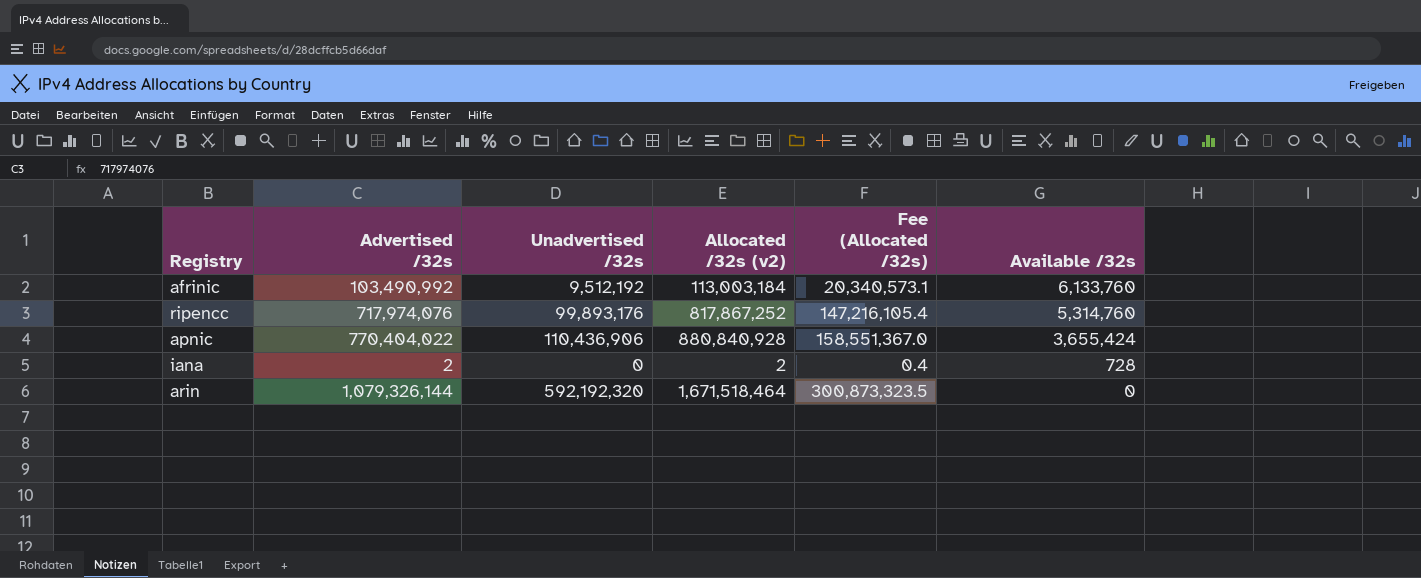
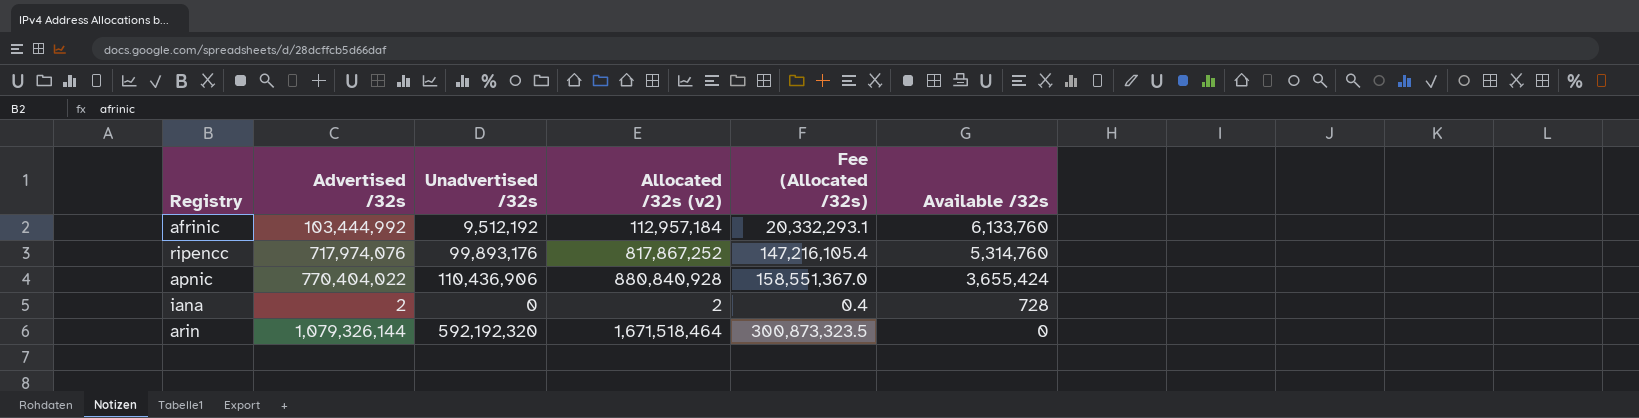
afrinic | Advertised /32s: 103,490,992 -> 103,444,992
afrinic | Allocated /32s (v2): 113,003,184 -> 112,957,184
afrinic | Fee (Allocated /32s): 20,340,573.1 -> 20,332,293.1

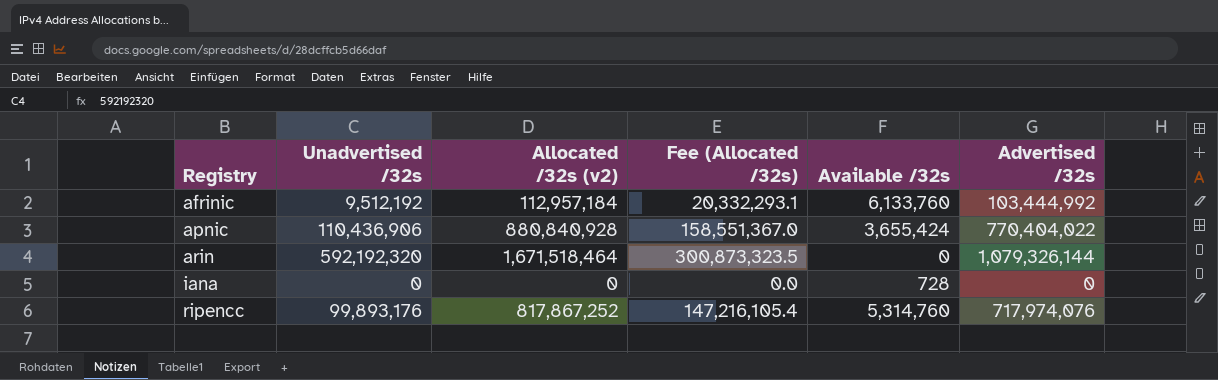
row order: Available /32s descending -> Registry ascending
column Advertised /32s | position: 2 -> 6
iana | Allocated /32s (v2): 2 -> 0
iana | Fee (Allocated /32s): 0.4 -> 0.0
iana | Advertised /32s: 2 -> 0

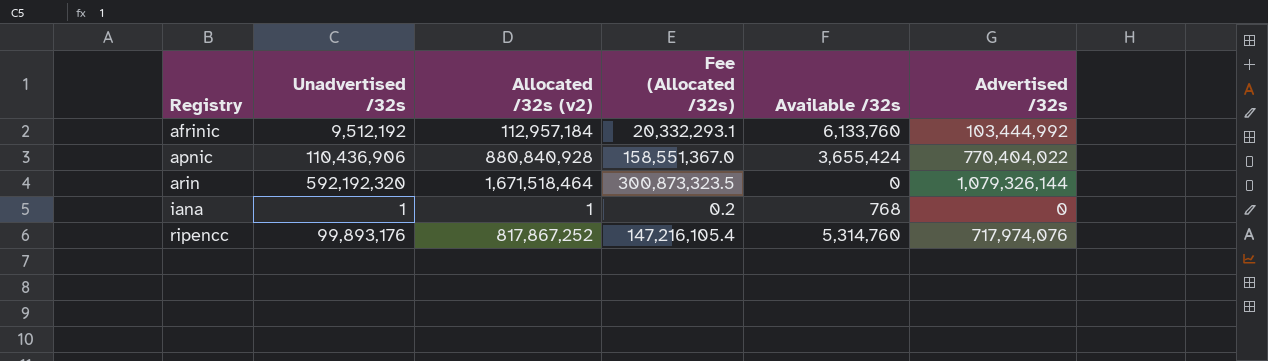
iana | Unadvertised /32s: 0 -> 1
iana | Allocated /32s (v2): 0 -> 1
iana | Fee (Allocated /32s): 0.0 -> 0.2
iana | Available /32s: 728 -> 768

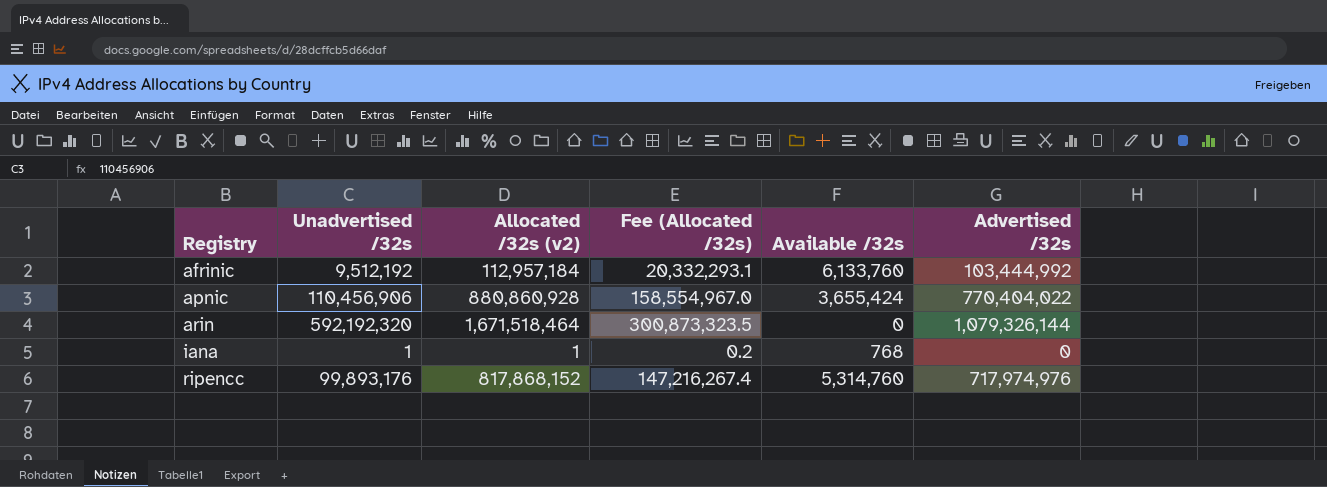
apnic | Unadvertised /32s: 110,436,906 -> 110,456,906
apnic | Allocated /32s (v2): 880,840,928 -> 880,860,928
apnic | Fee (Allocated /32s): 158,551,367.0 -> 158,554,967.0
ripencc | Allocated /32s (v2): 817,867,252 -> 817,868,152
ripencc | Fee (Allocated /32s): 147,216,105.4 -> 147,216,267.4
ripencc | Advertised /32s: 717,974,076 -> 717,974,976

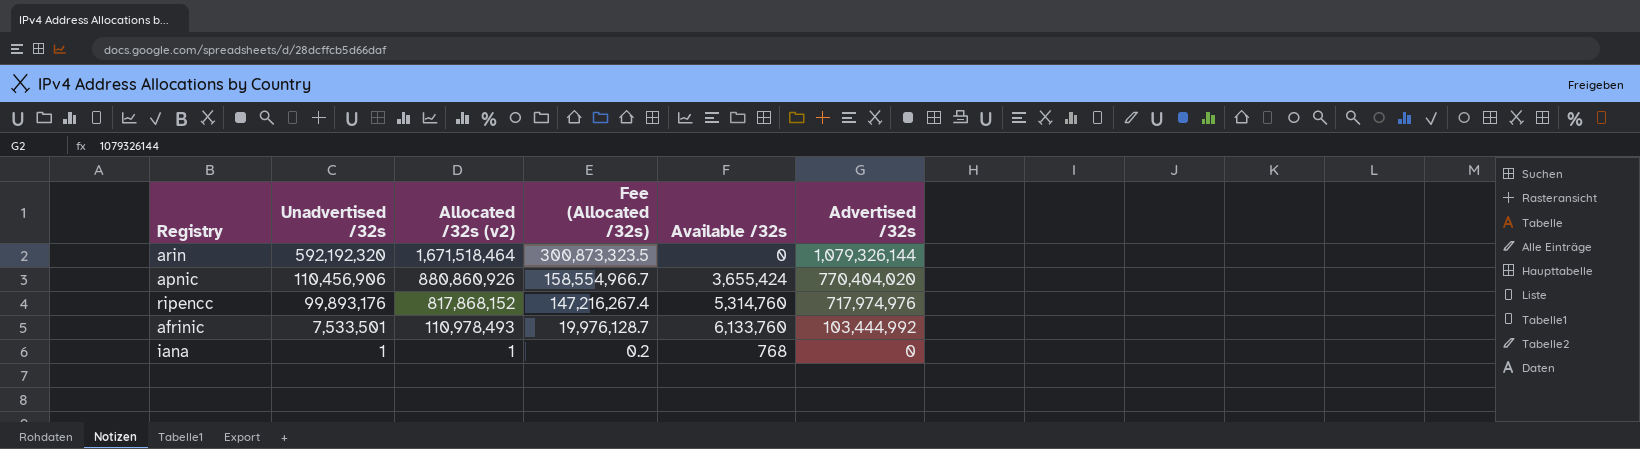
row order: Registry ascending -> Unadvertised /32s descending
apnic | Allocated /32s (v2): 880,860,928 -> 880,860,926
apnic | Fee (Allocated /32s): 158,554,967.0 -> 158,554,966.7
apnic | Advertised /32s: 770,404,022 -> 770,404,020
afrinic | Unadvertised /32s: 9,512,192 -> 7,533,501
afrinic | Allocated /32s (v2): 112,957,184 -> 110,978,493
afrinic | Fee (Allocated /32s): 20,332,293.1 -> 19,976,128.7

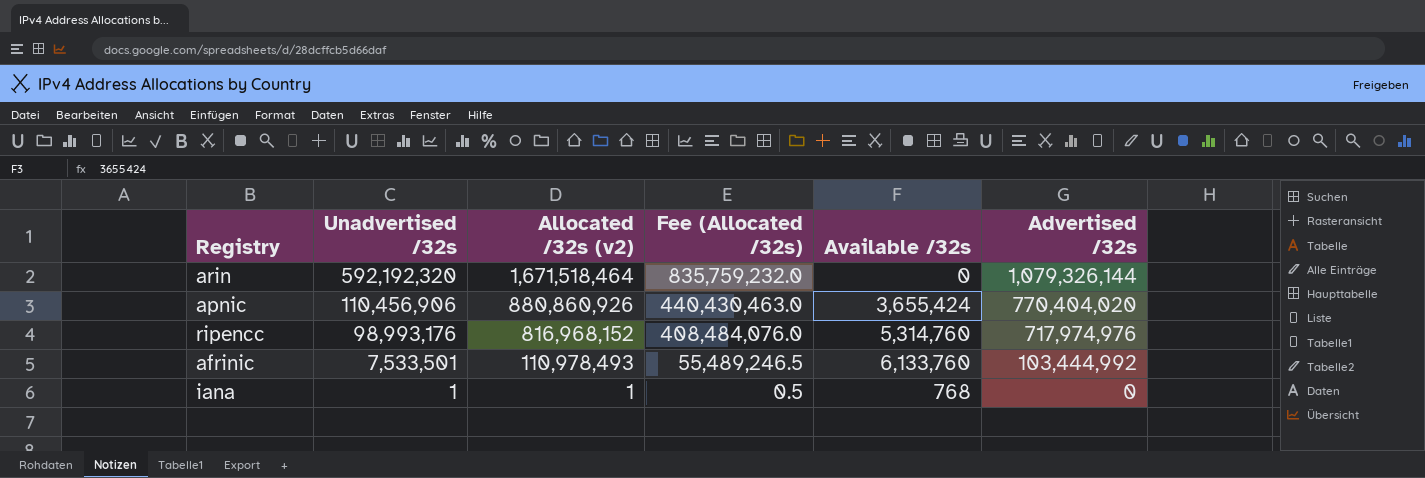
column Fee (Allocated /32s) | formula: [Allocated /32s (v2)] * 0.18 -> [Allocated /32s (v2)] * 0.5
ripencc | Unadvertised /32s: 99,893,176 -> 98,993,176
ripencc | Allocated /32s (v2): 817,868,152 -> 816,968,152

